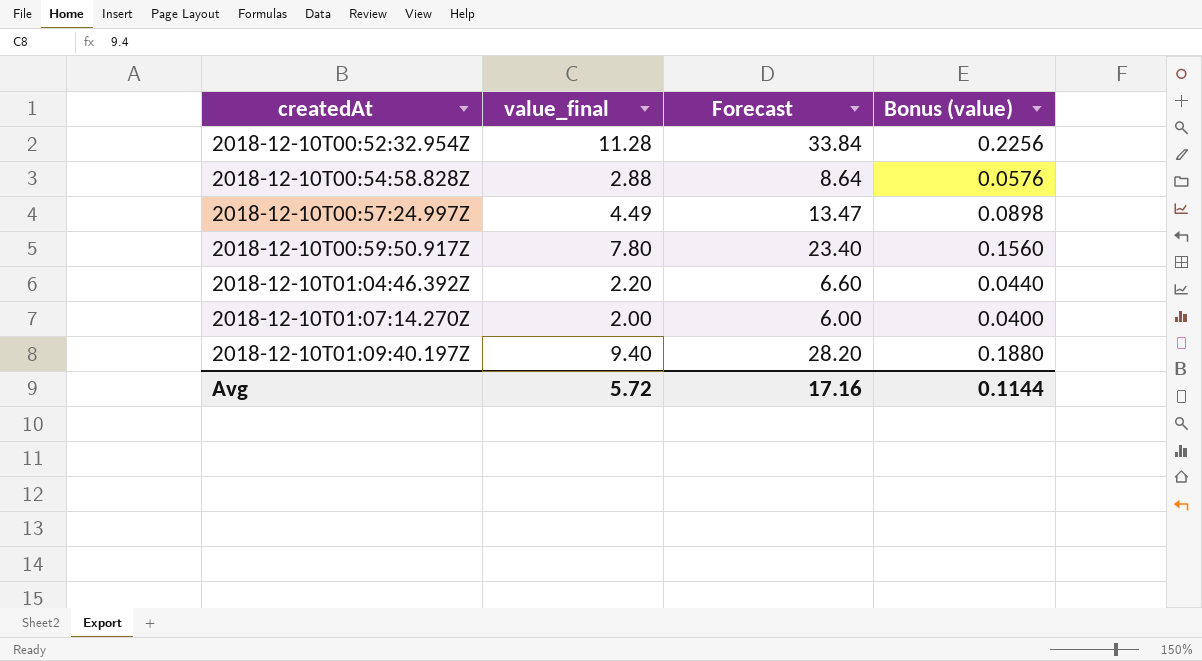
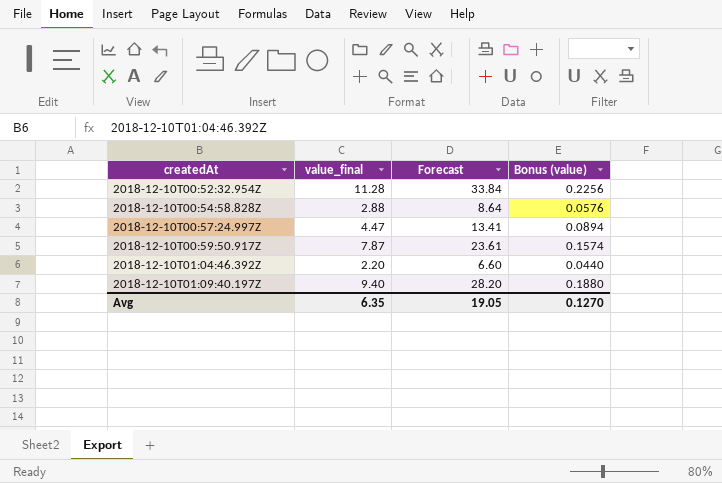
row 2018-12-10T01:07:14.270Z: 2.00 | 6.00 | 0.0400 -> none
2018-12-10T00:57:24.997Z | value_final: 4.49 -> 4.47
2018-12-10T00:57:24.997Z | Forecast: 13.47 -> 13.41
2018-12-10T00:57:24.997Z | Bonus (value): 0.0898 -> 0.0894
2018-12-10T00:59:50.917Z | value_final: 7.80 -> 7.87
2018-12-10T00:59:50.917Z | Forecast: 23.40 -> 23.61
2018-12-10T00:59:50.917Z | Bonus (value): 0.1560 -> 0.1574
Avg | value_final: 5.72 -> 6.35
Avg | Forecast: 17.16 -> 19.05
Avg | Bonus (value): 0.1144 -> 0.1270

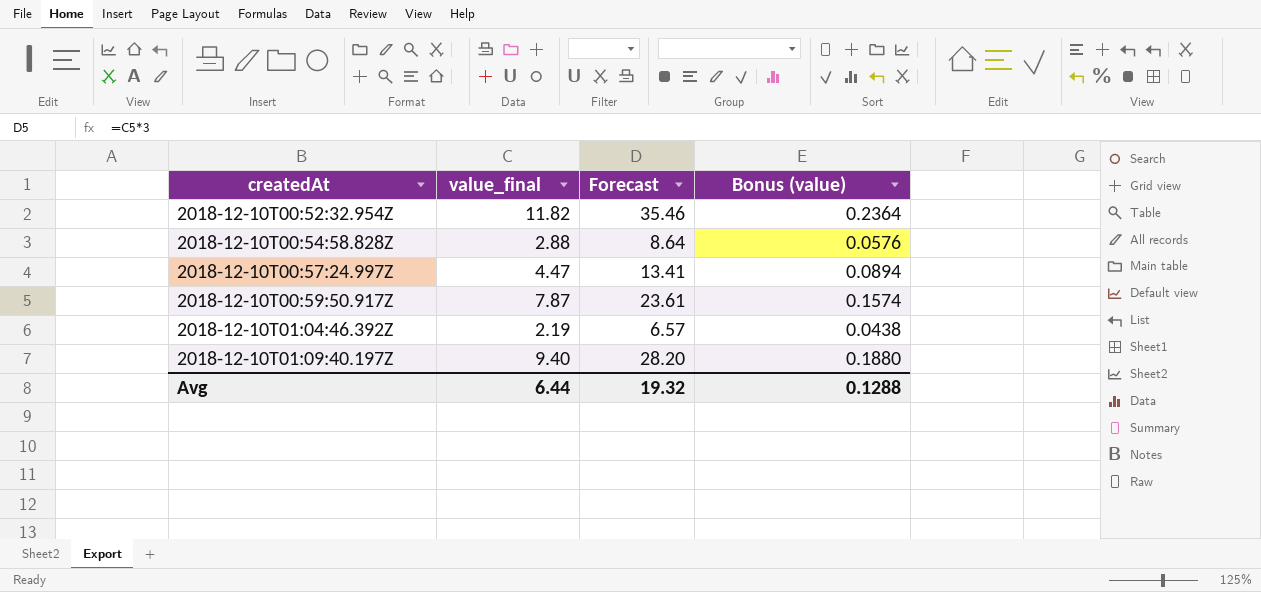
2018-12-10T00:52:32.954Z | value_final: 11.28 -> 11.82
2018-12-10T00:52:32.954Z | Forecast: 33.84 -> 35.46
2018-12-10T00:52:32.954Z | Bonus (value): 0.2256 -> 0.2364
2018-12-10T01:04:46.392Z | value_final: 2.20 -> 2.19
2018-12-10T01:04:46.392Z | Forecast: 6.60 -> 6.57
2018-12-10T01:04:46.392Z | Bonus (value): 0.0440 -> 0.0438
Avg | value_final: 6.35 -> 6.44
Avg | Forecast: 19.05 -> 19.32
Avg | Bonus (value): 0.1270 -> 0.1288

